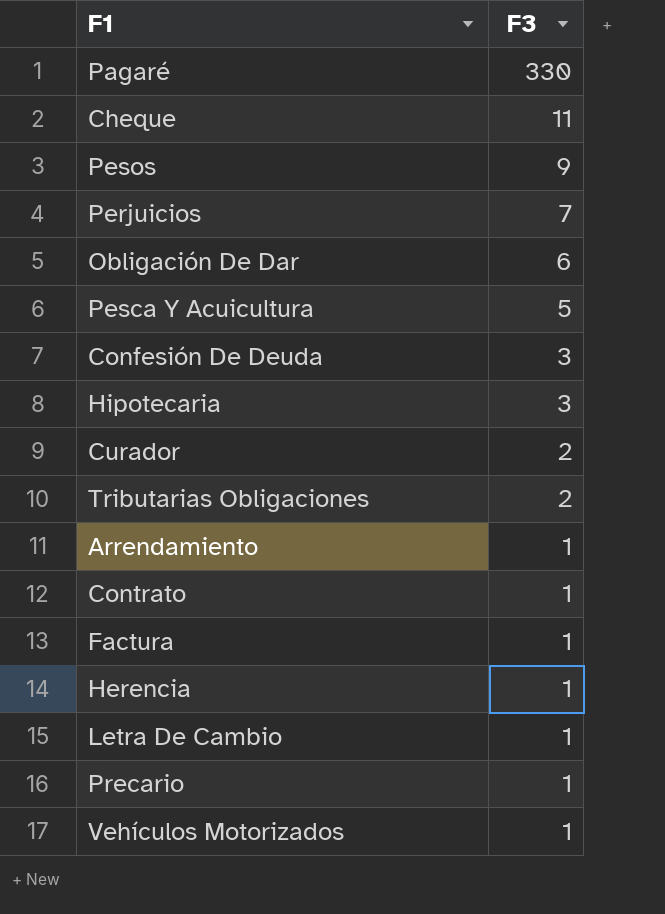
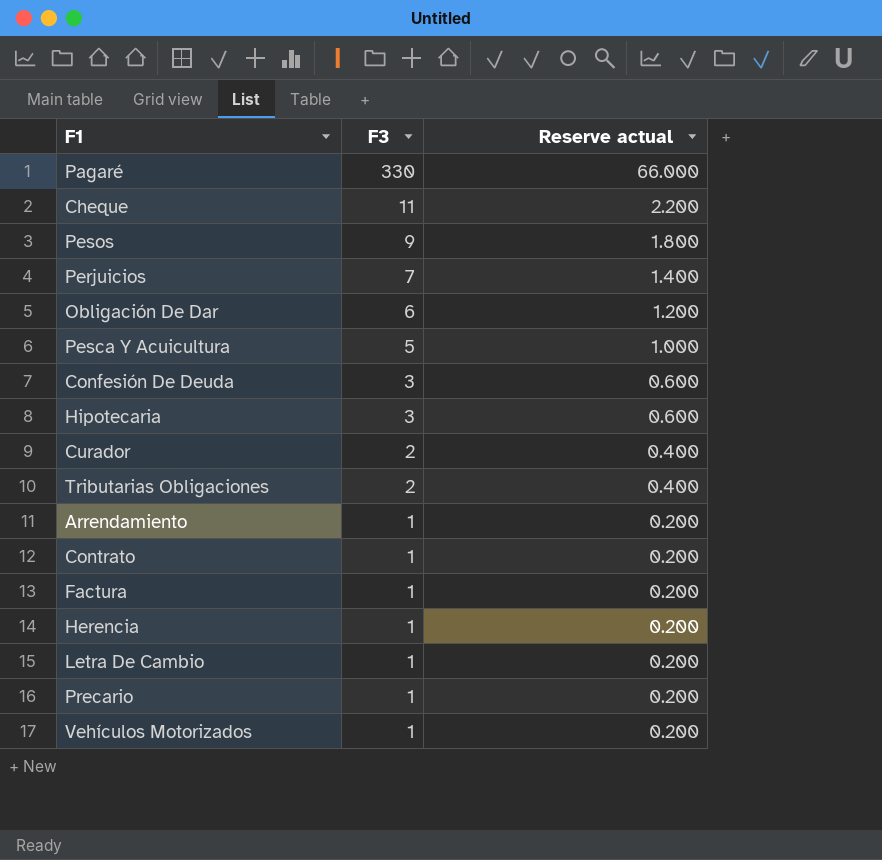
column Reserve actual | formula: none -> [F3] * 0.2

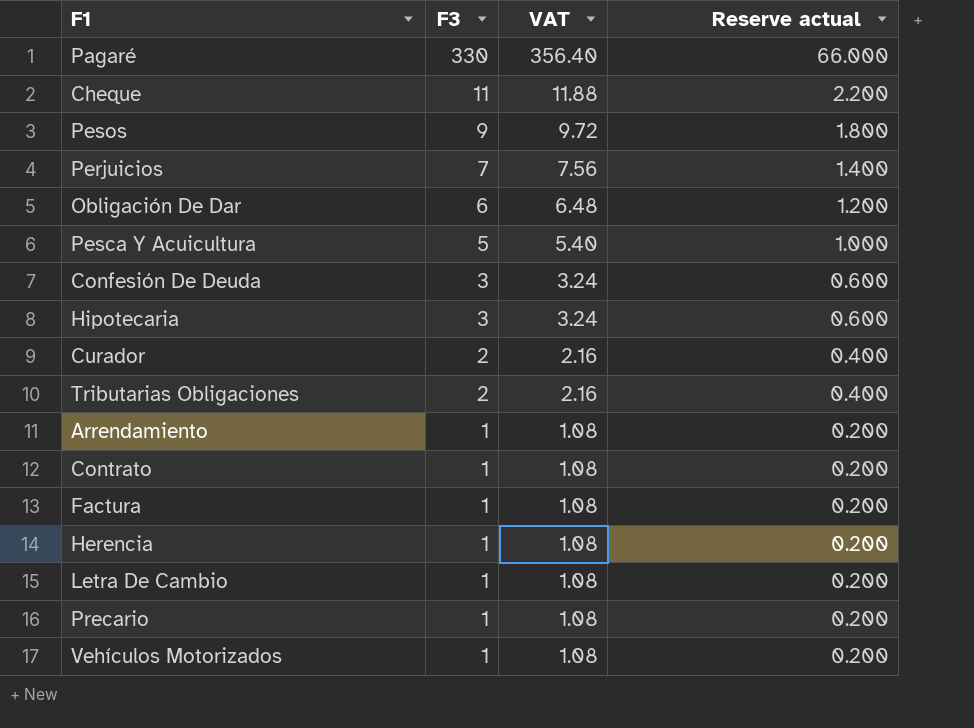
column VAT | formula: none -> [F3] * 1.08

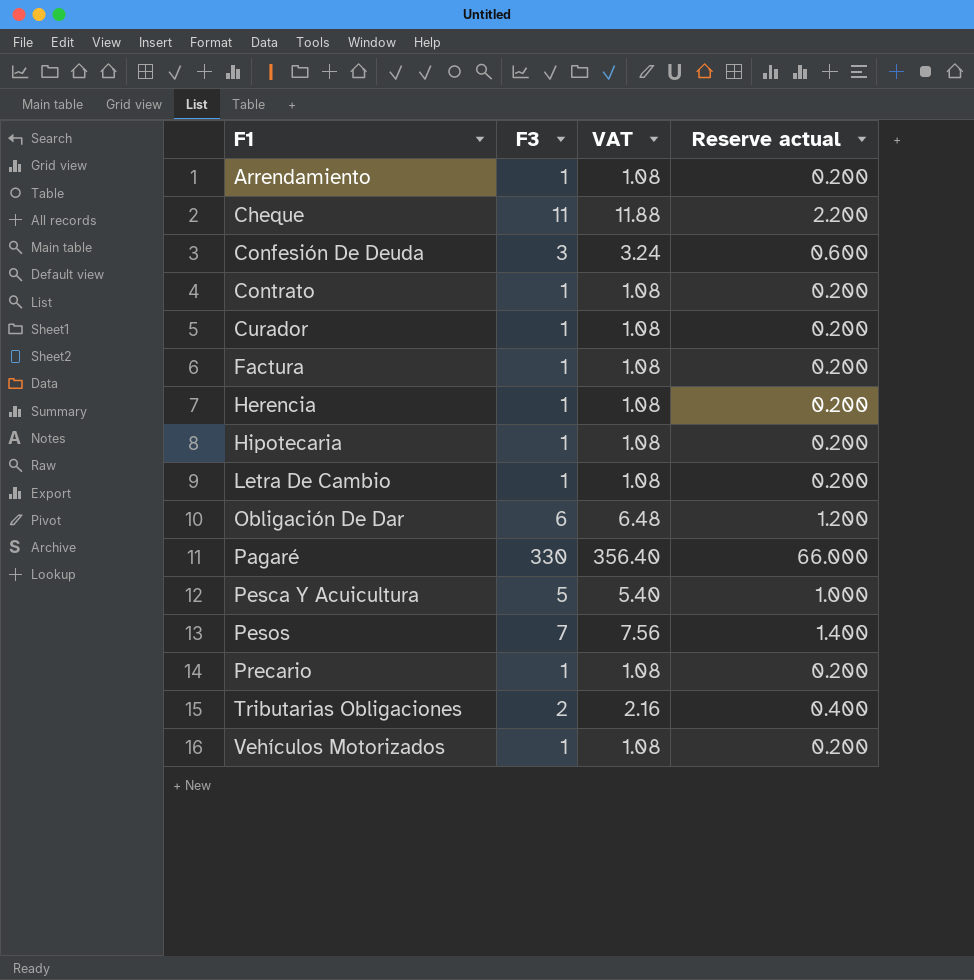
row order: F3 descending -> F1 ascending
row Perjuicios: 7 | 7.56 | 1.400 -> none
Curador | F3: 2 -> 1
Curador | VAT: 2.16 -> 1.08
Curador | Reserve actual: 0.400 -> 0.200
Hipotecaria | F3: 3 -> 1
Hipotecaria | VAT: 3.24 -> 1.08
Hipotecaria | Reserve actual: 0.600 -> 0.200
Pesos | F3: 9 -> 7
Pesos | VAT: 9.72 -> 7.56
Pesos | Reserve actual: 1.800 -> 1.400

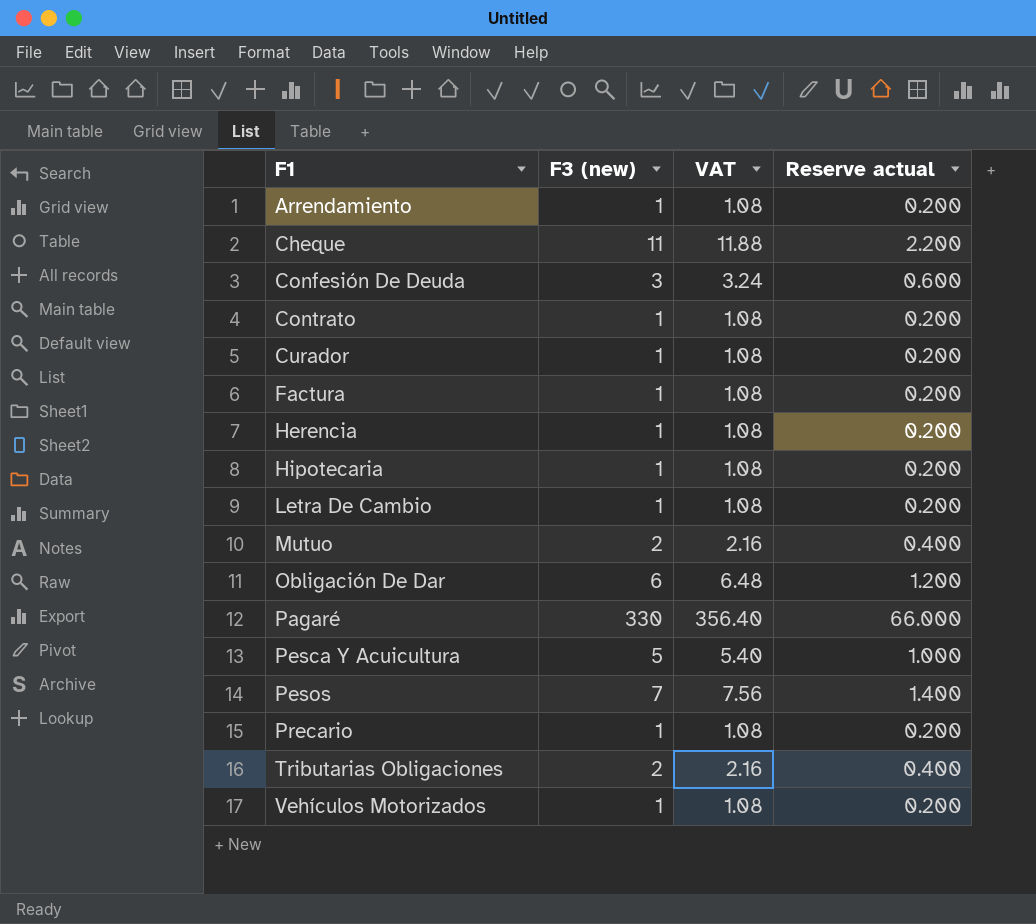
column name: F3 -> F3 (new)
row Mutuo: none -> 2 | 2.16 | 0.400

